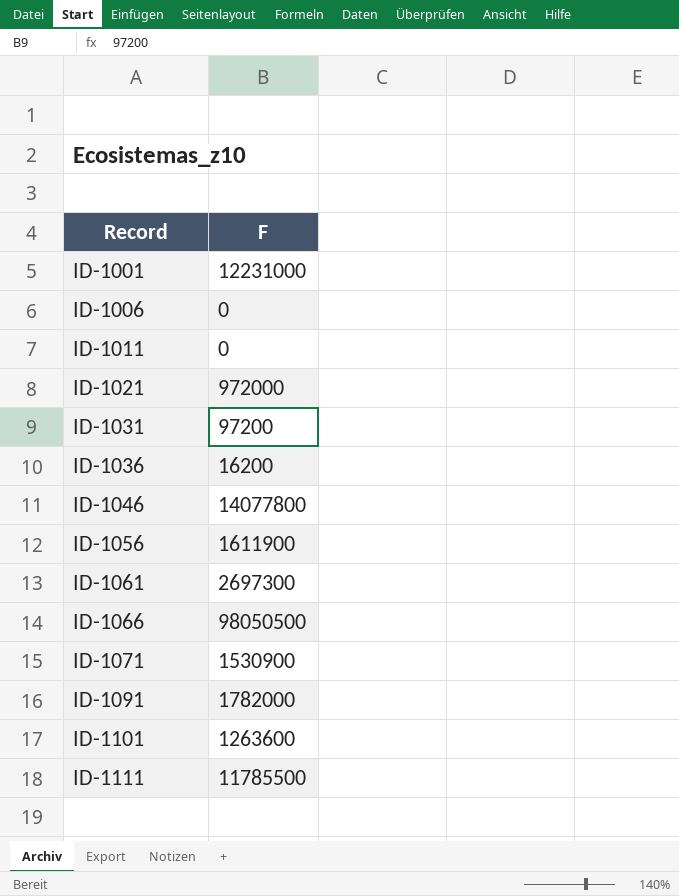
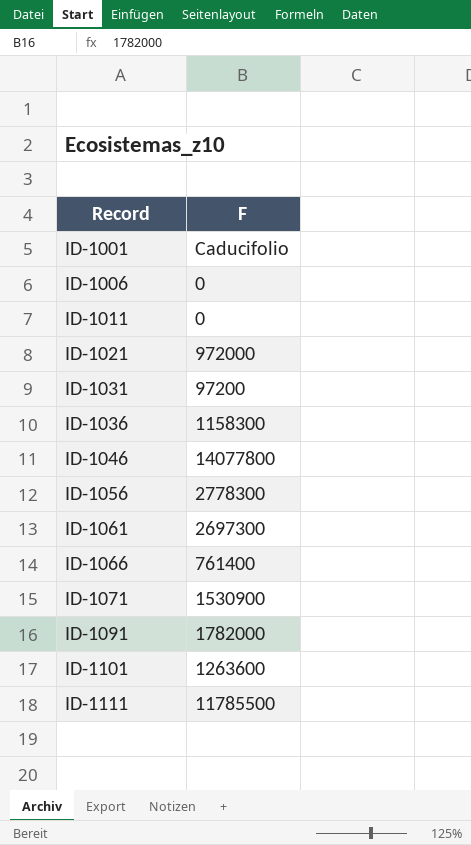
ID-1001 | F: 12231000 -> Caducifolio
ID-1036 | F: 16200 -> 1158300
ID-1056 | F: 1611900 -> 2778300
ID-1066 | F: 98050500 -> 761400

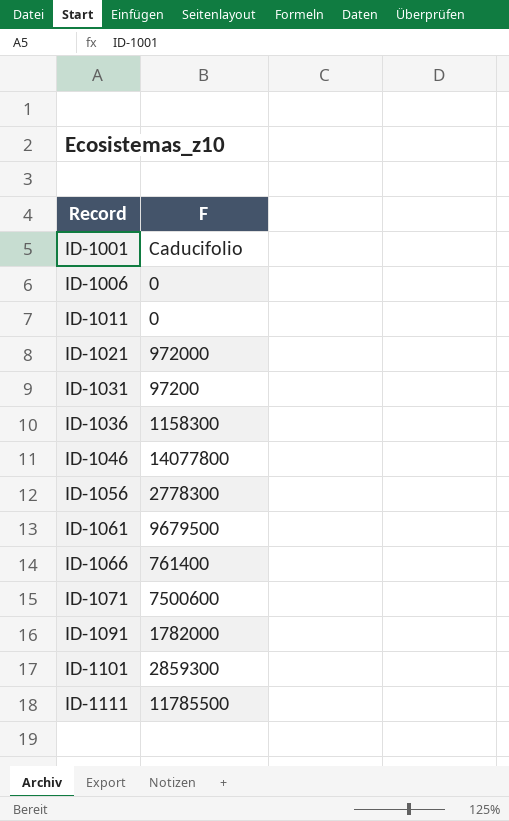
ID-1061 | F: 2697300 -> 9679500
ID-1071 | F: 1530900 -> 7500600
ID-1101 | F: 1263600 -> 2859300

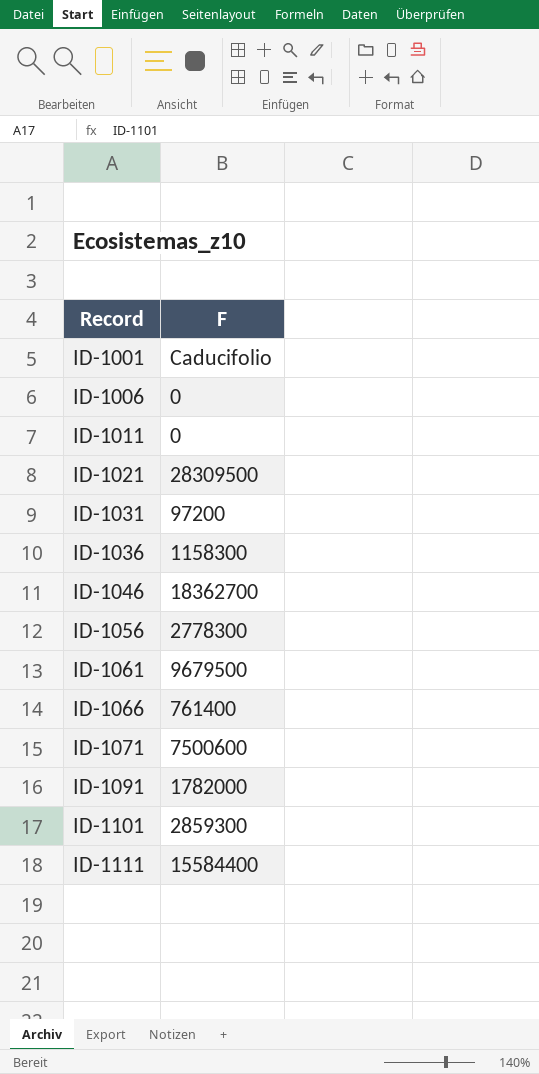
ID-1021 | F: 972000 -> 28309500
ID-1046 | F: 14077800 -> 18362700
ID-1111 | F: 11785500 -> 15584400

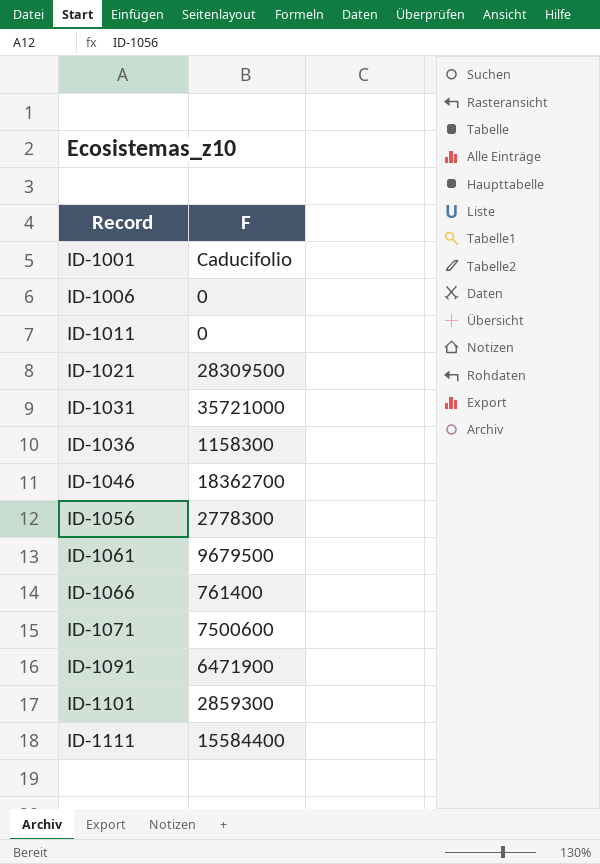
ID-1031 | F: 97200 -> 35721000
ID-1091 | F: 1782000 -> 6471900

